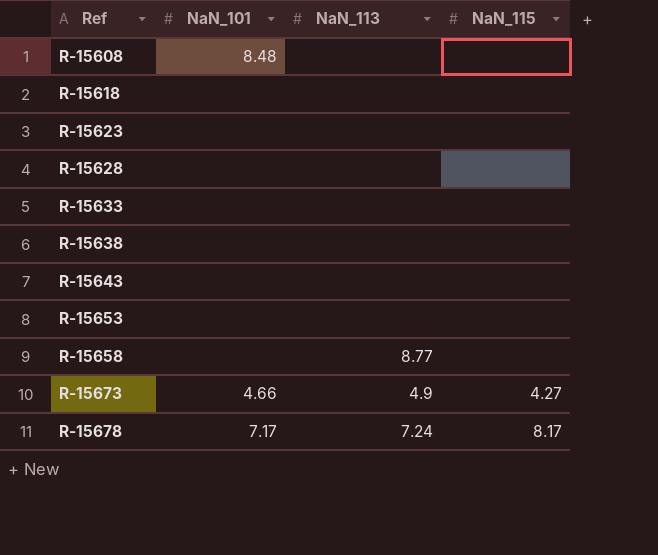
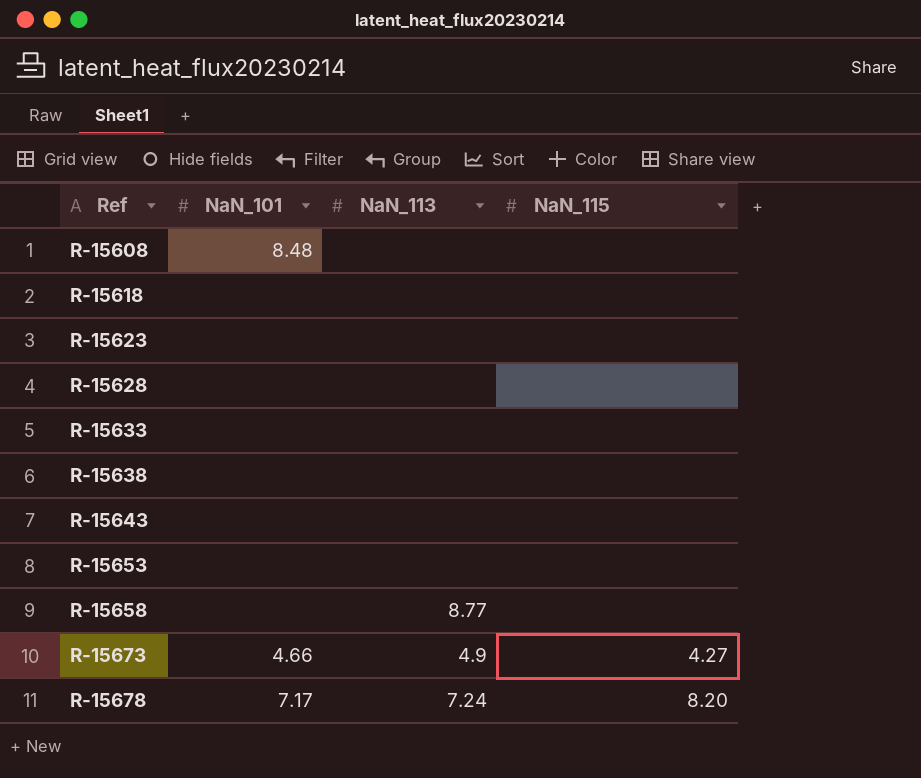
R-15678 | NaN_115: 8.17 -> 8.20

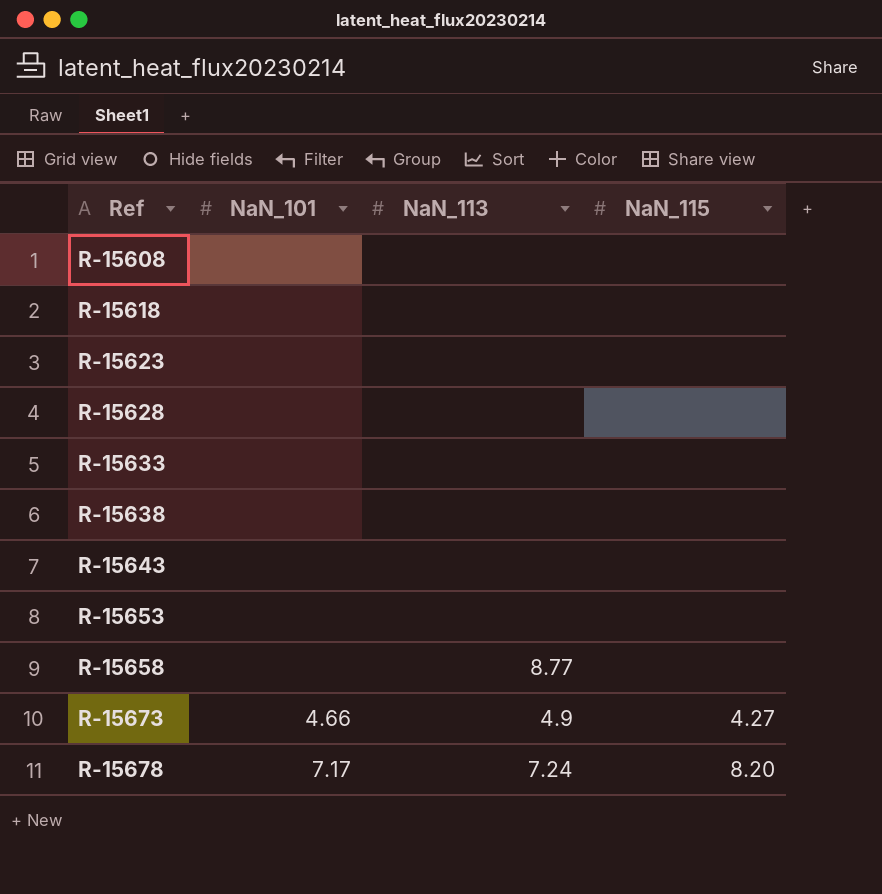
R-15608 | NaN_101: 8.48 -> none

